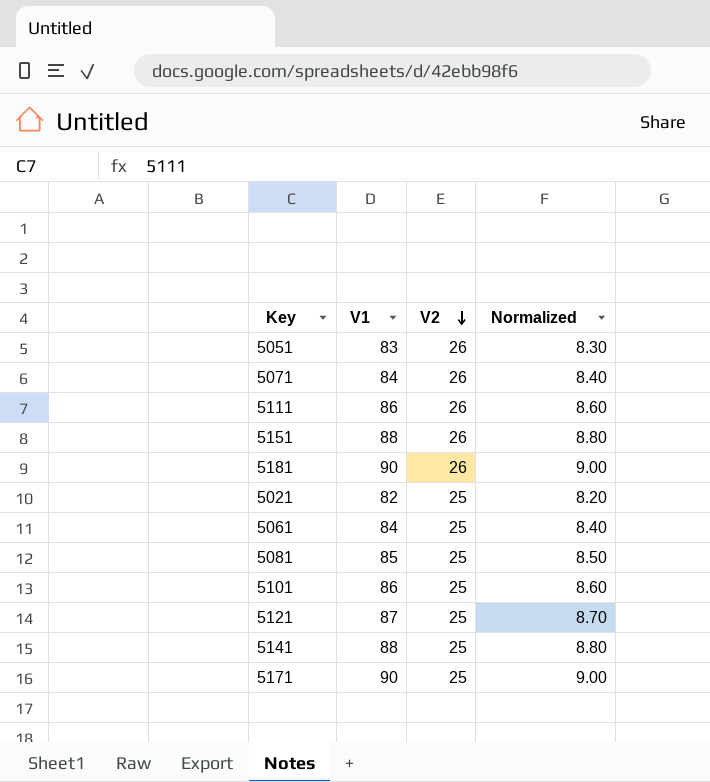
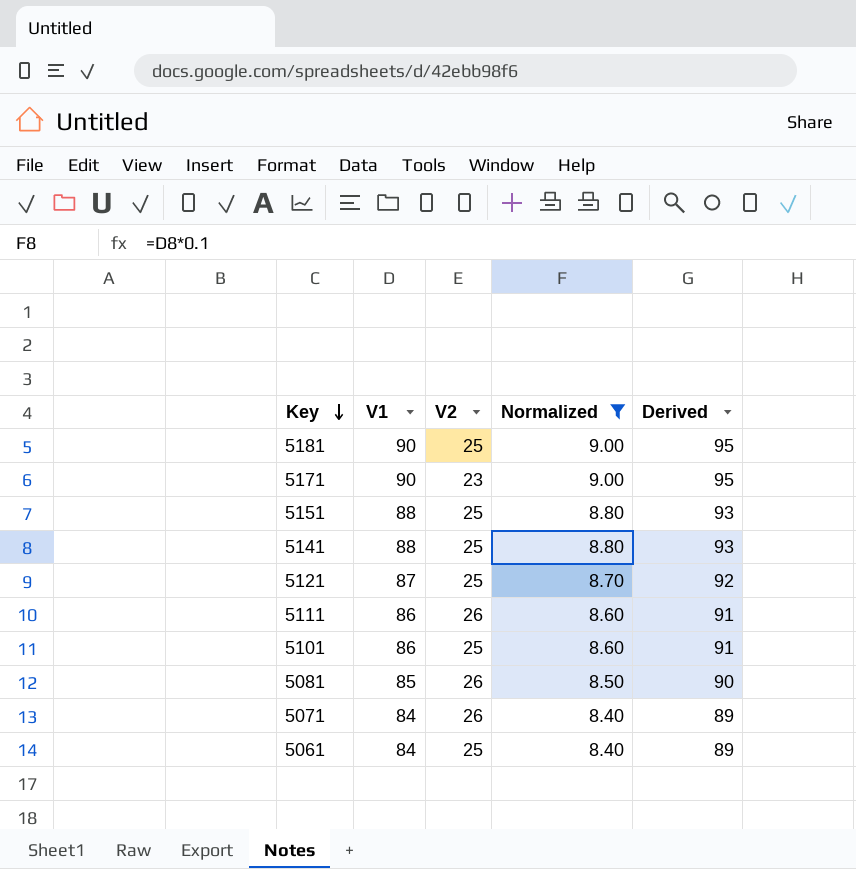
filter: none -> Normalized >= 8.40
row order: V2 descending -> Key descending
column Derived | formula: none -> [V1] + 5
5181 | V2: 26 -> 25
5171 | V2: 25 -> 23
5151 | V2: 26 -> 25
5081 | V2: 25 -> 26

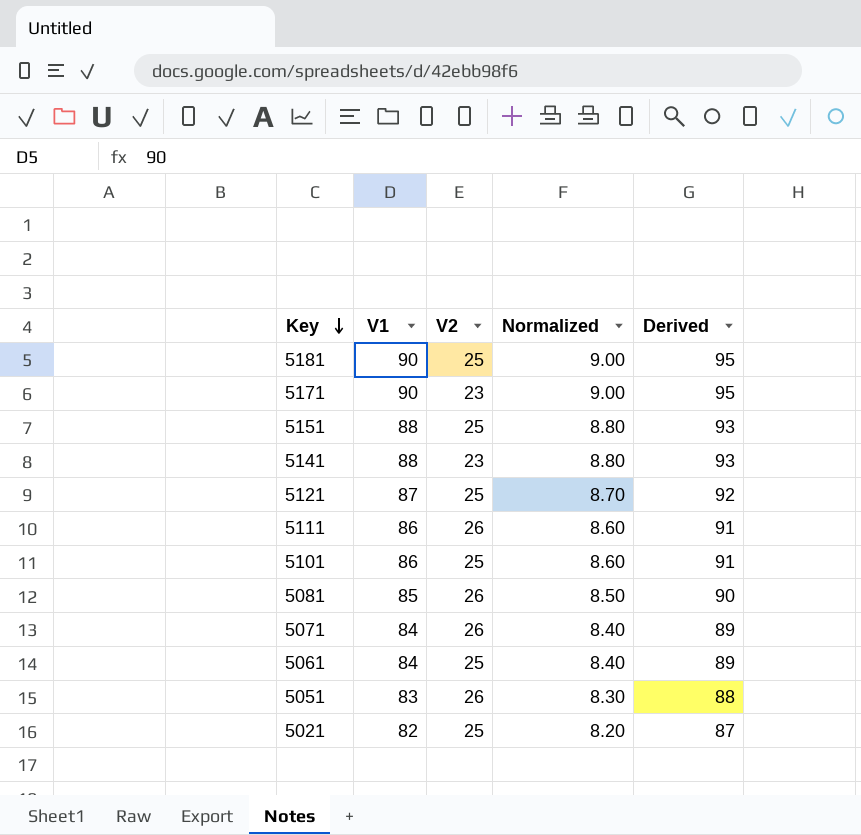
filter: Normalized >= 8.40 -> none
5141 | V2: 25 -> 23

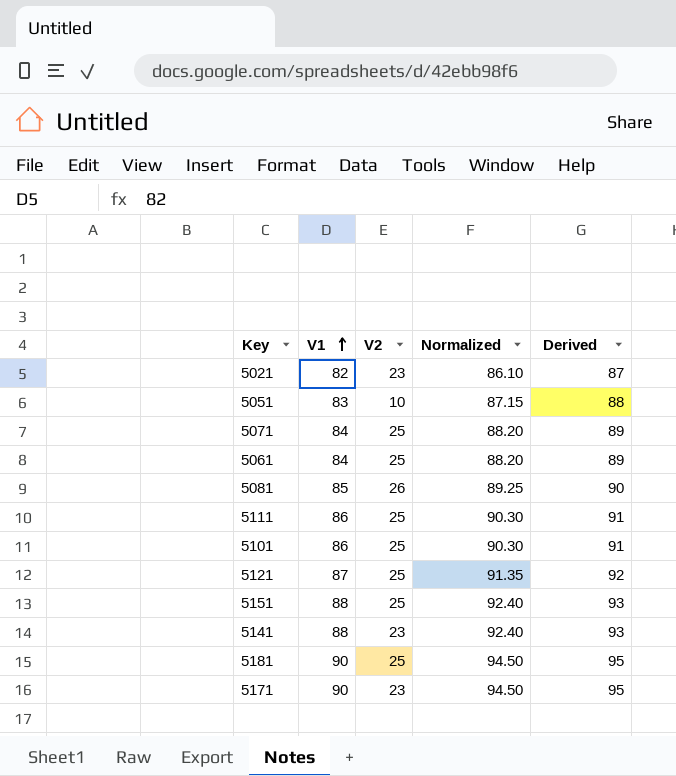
row order: Key descending -> V1 ascending
column Normalized | formula: [V1] * 0.1 -> [V1] * 1.05
5021 | V2: 25 -> 23
5051 | V2: 26 -> 10
5071 | V2: 26 -> 25
5111 | V2: 26 -> 25

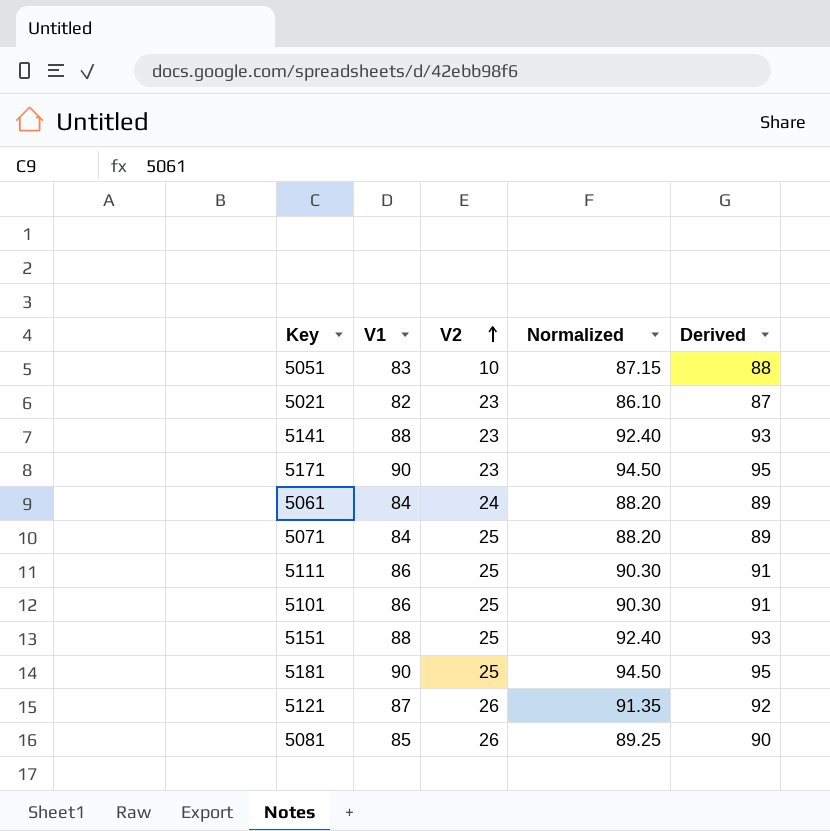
row order: V1 ascending -> V2 ascending
5061 | V2: 25 -> 24
5121 | V2: 25 -> 26

